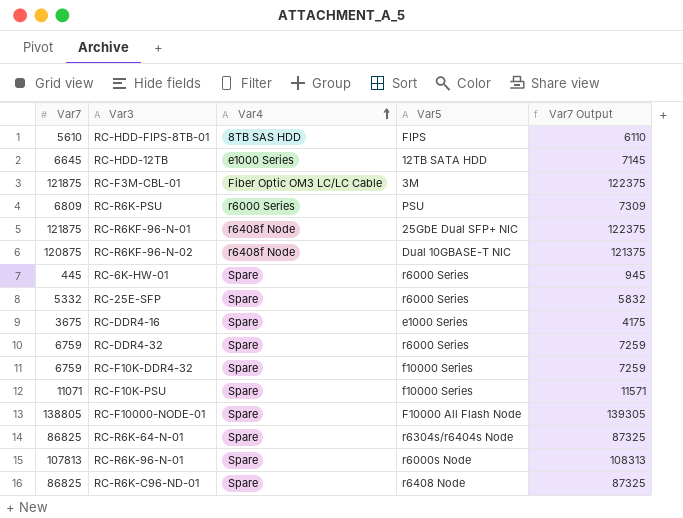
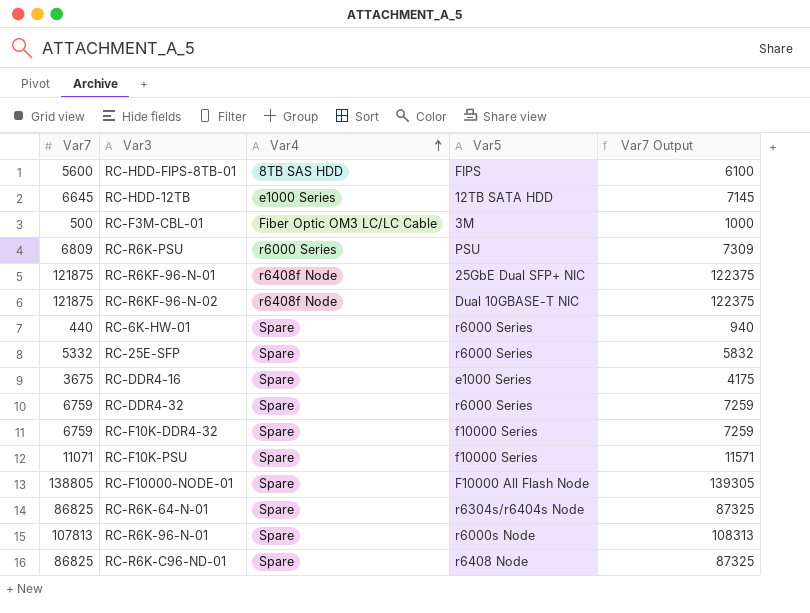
RC-HDD-FIPS-8TB-01 | Var7: 5610 -> 5600
RC-HDD-FIPS-8TB-01 | Var7 Output: 6110 -> 6100
RC-F3M-CBL-01 | Var7: 121875 -> 500
RC-F3M-CBL-01 | Var7 Output: 122375 -> 1000
RC-R6KF-96-N-02 | Var7: 120875 -> 121875
RC-R6KF-96-N-02 | Var7 Output: 121375 -> 122375
RC-6K-HW-01 | Var7: 445 -> 440
RC-6K-HW-01 | Var7 Output: 945 -> 940

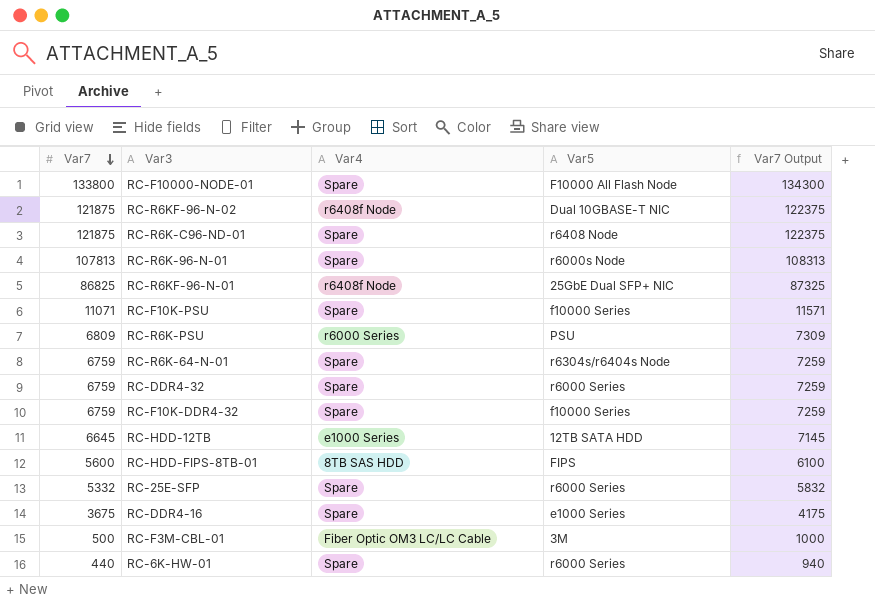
row order: Var4 ascending -> Var7 descending
RC-F10000-NODE-01 | Var7: 138805 -> 133800
RC-F10000-NODE-01 | Var7 Output: 139305 -> 134300
RC-R6K-C96-ND-01 | Var7: 86825 -> 121875
RC-R6K-C96-ND-01 | Var7 Output: 87325 -> 122375
RC-R6KF-96-N-01 | Var7: 121875 -> 86825
RC-R6KF-96-N-01 | Var7 Output: 122375 -> 87325
RC-R6K-64-N-01 | Var7: 86825 -> 6759
RC-R6K-64-N-01 | Var7 Output: 87325 -> 7259

